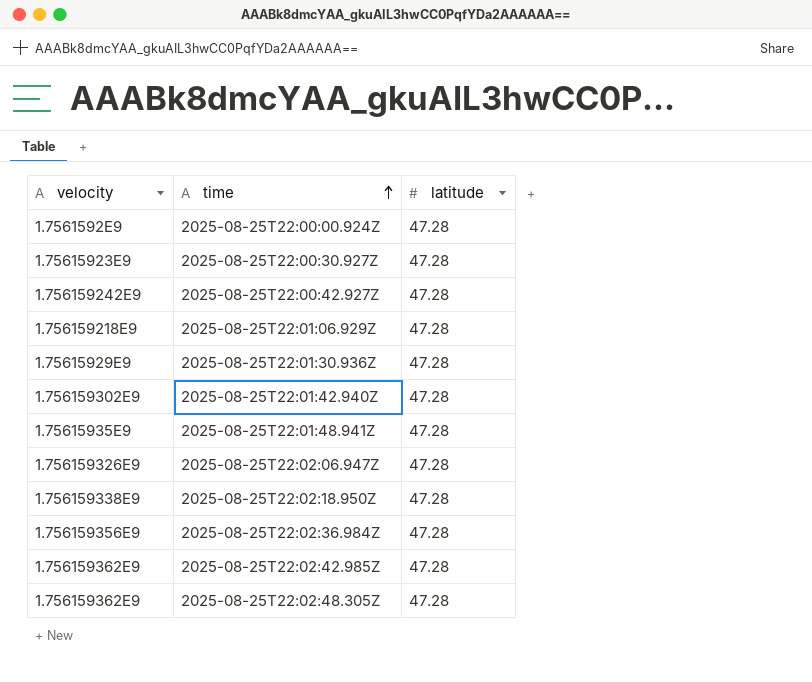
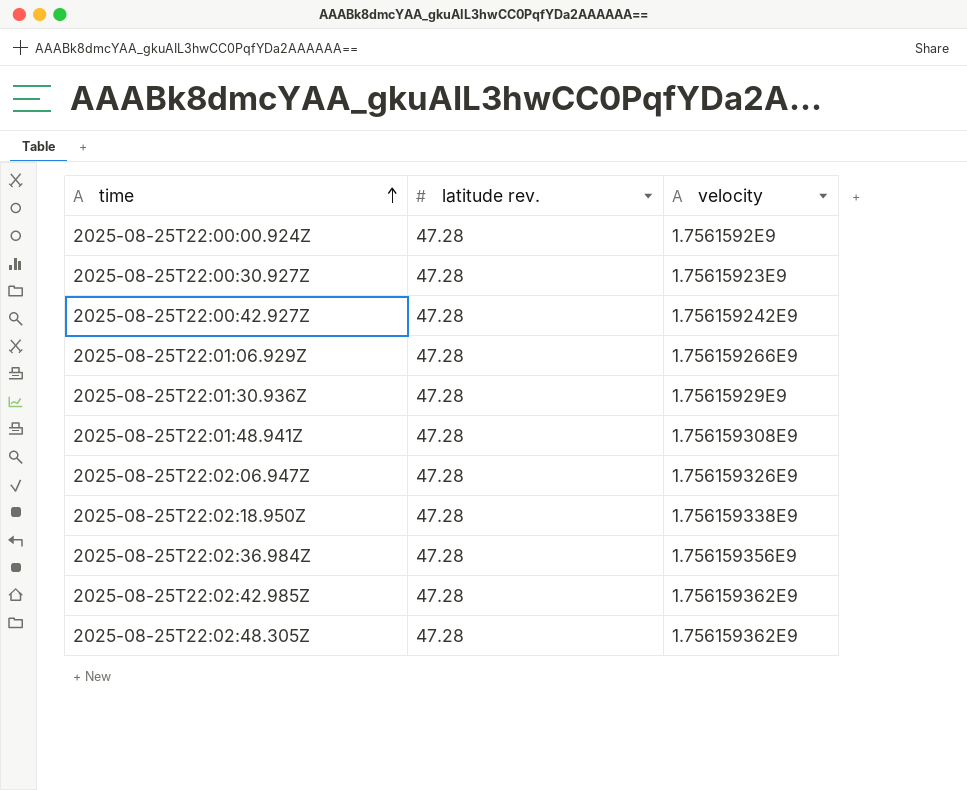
column name: latitude -> latitude rev.
column velocity | position: 1 -> 3
row 2025-08-25T22:01:42.940Z: 1.756159302E9 | 47.28 -> none
2025-08-25T22:01:06.929Z | velocity: 1.756159218E9 -> 1.756159266E9
2025-08-25T22:01:48.941Z | velocity: 1.75615935E9 -> 1.756159308E9

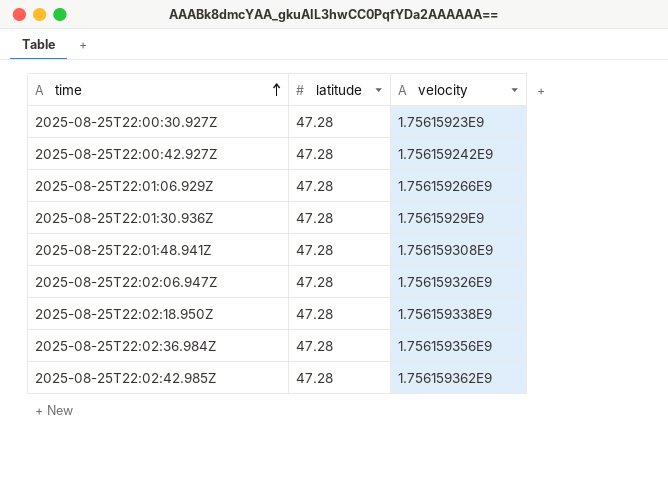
column name: latitude rev. -> latitude
row 2025-08-25T22:00:00.924Z: 47.28 | 1.7561592E9 -> none
row 2025-08-25T22:02:48.305Z: 47.28 | 1.756159362E9 -> none

